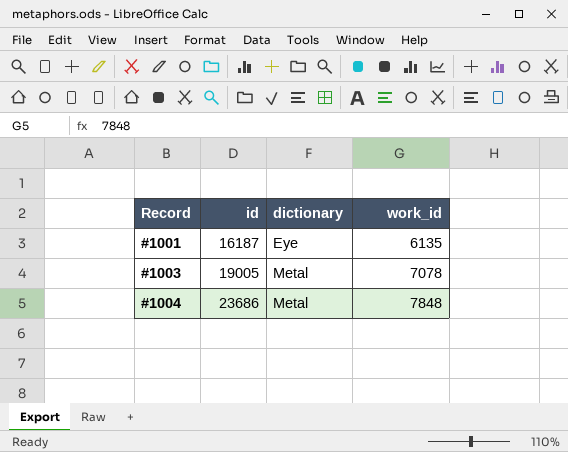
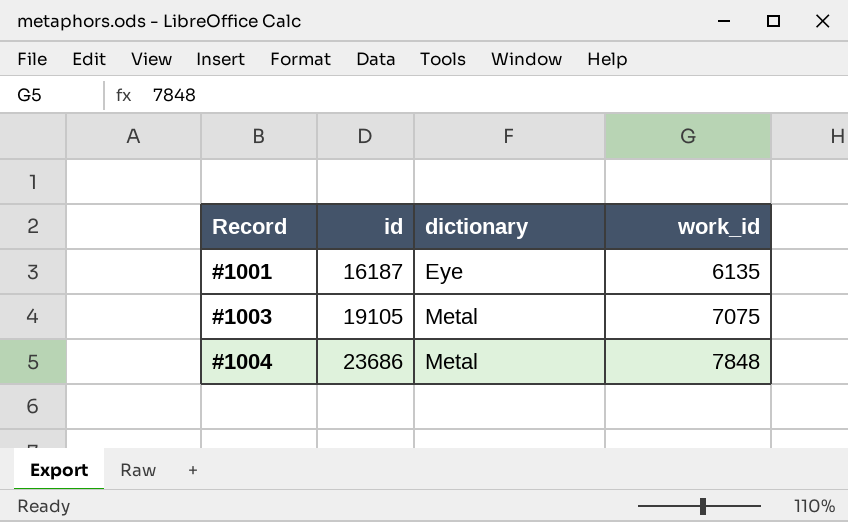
#1003 | id: 19005 -> 19105
#1003 | work_id: 7078 -> 7075

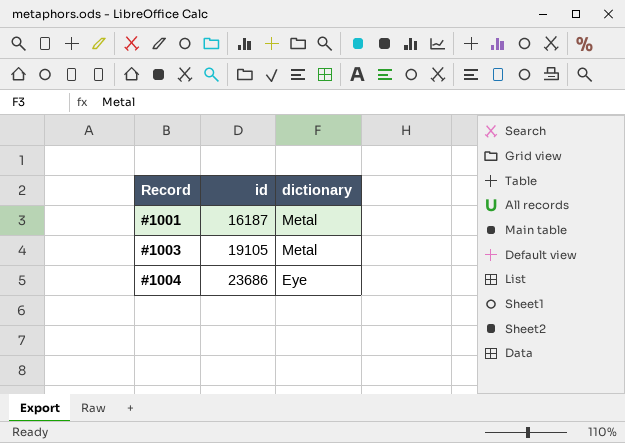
column work_id | position: 4 -> none
#1001 | dictionary: Eye -> Metal
#1004 | dictionary: Metal -> Eye

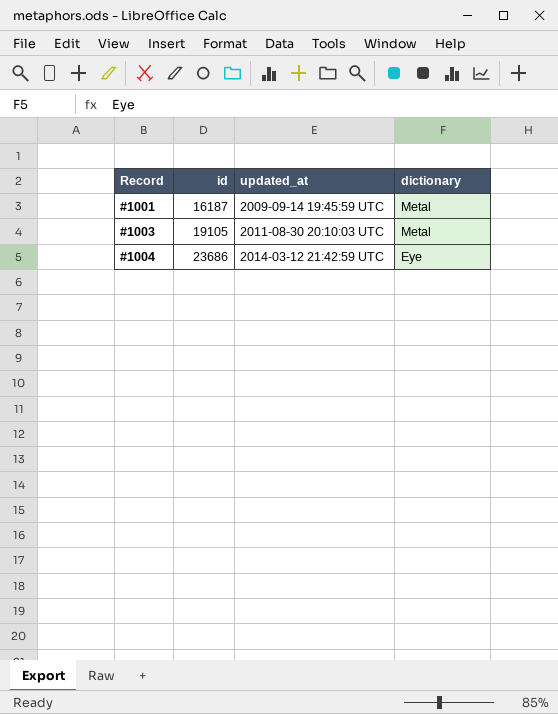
column updated_at | position: none -> 3

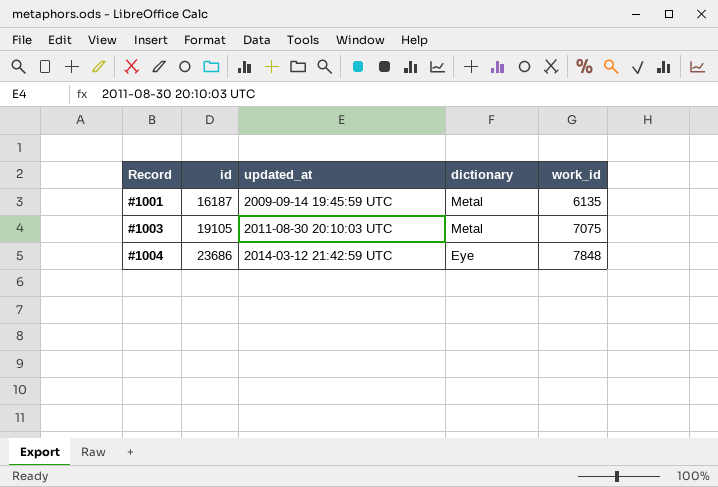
column work_id | position: none -> 5

